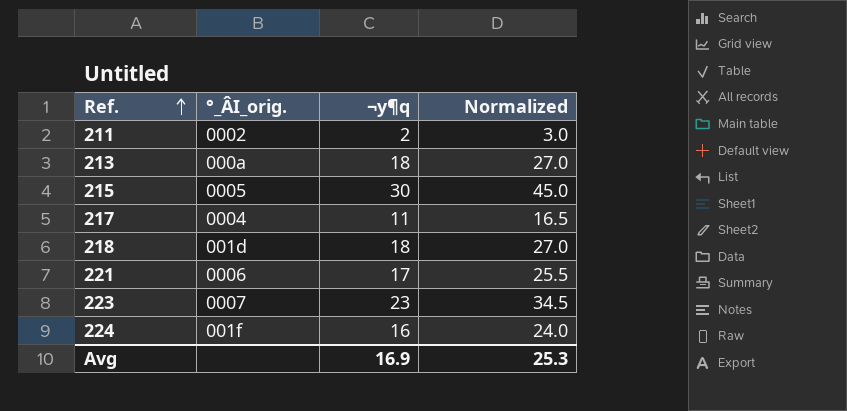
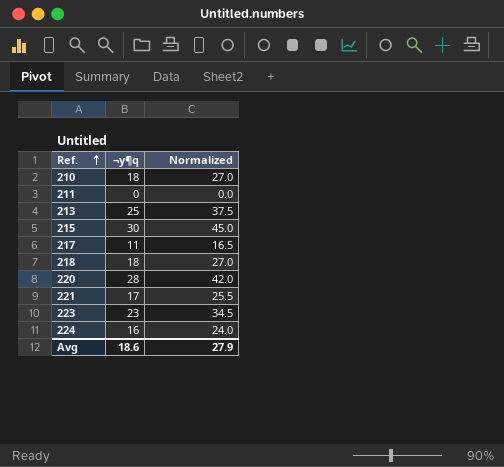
column °_ÂI_orig. | position: 2 -> none
row 210: none -> 18 | 27.0
211 | ¬y¶q: 2 -> 0
211 | Normalized: 3.0 -> 0.0
213 | ¬y¶q: 18 -> 25
213 | Normalized: 27.0 -> 37.5
row 220: none -> 28 | 42.0
Avg | ¬y¶q: 16.9 -> 18.6
Avg | Normalized: 25.3 -> 27.9

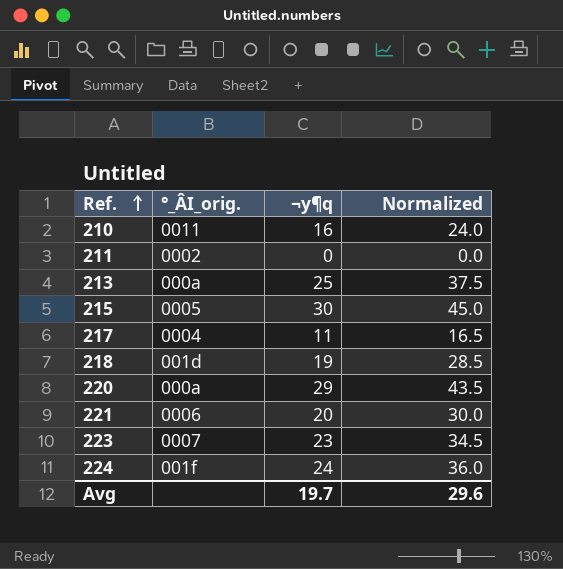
column °_ÂI_orig. | position: none -> 2
210 | ¬y¶q: 18 -> 16
210 | Normalized: 27.0 -> 24.0
218 | ¬y¶q: 18 -> 19
218 | Normalized: 27.0 -> 28.5
220 | ¬y¶q: 28 -> 29
220 | Normalized: 42.0 -> 43.5
221 | ¬y¶q: 17 -> 20
221 | Normalized: 25.5 -> 30.0
224 | ¬y¶q: 16 -> 24
224 | Normalized: 24.0 -> 36.0
Avg | ¬y¶q: 18.6 -> 19.7
Avg | Normalized: 27.9 -> 29.6

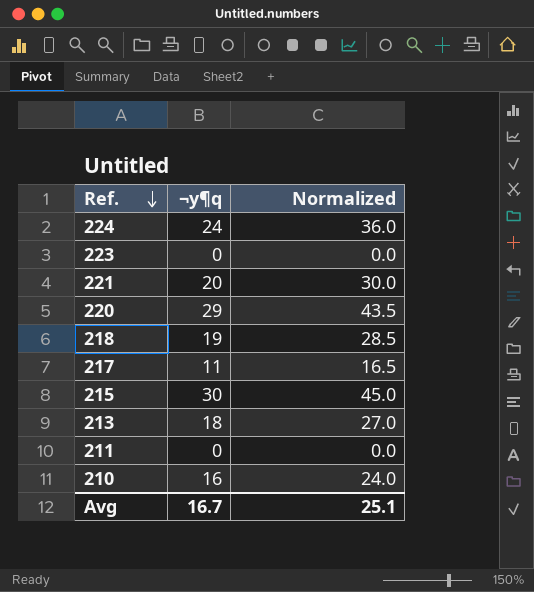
row order: Ref. ascending -> Ref. descending
column °_ÂI_orig. | position: 2 -> none
223 | ¬y¶q: 23 -> 0
223 | Normalized: 34.5 -> 0.0
213 | ¬y¶q: 25 -> 18
213 | Normalized: 37.5 -> 27.0
Avg | ¬y¶q: 19.7 -> 16.7
Avg | Normalized: 29.6 -> 25.1

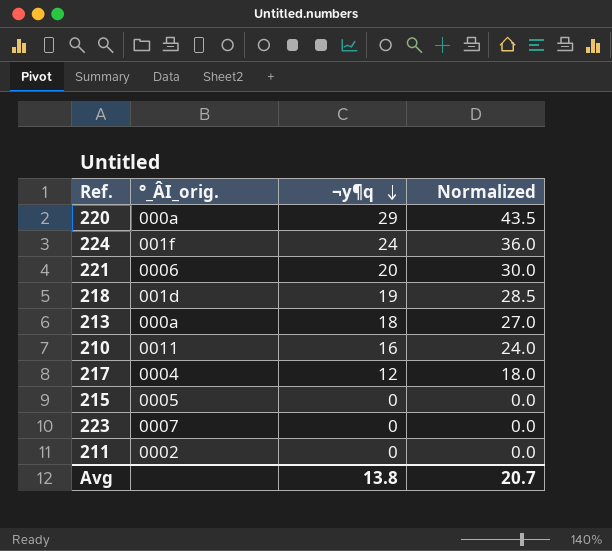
row order: Ref. descending -> ¬y¶q descending
column °_ÂI_orig. | position: none -> 2
217 | ¬y¶q: 11 -> 12
217 | Normalized: 16.5 -> 18.0
215 | ¬y¶q: 30 -> 0
215 | Normalized: 45.0 -> 0.0
Avg | ¬y¶q: 16.7 -> 13.8
Avg | Normalized: 25.1 -> 20.7

